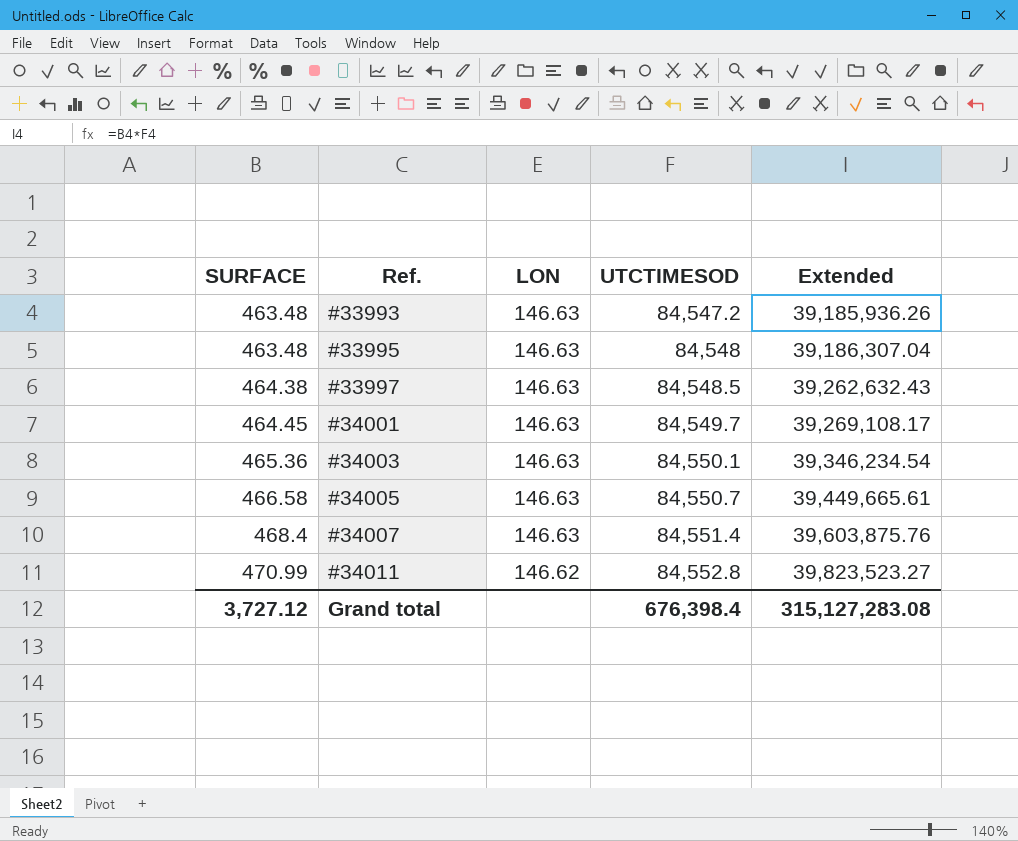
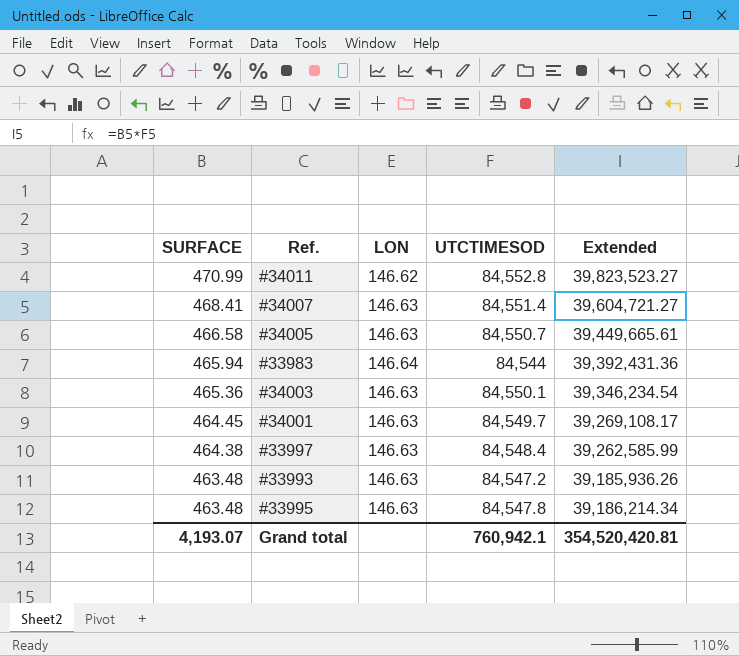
row order: SURFACE ascending -> SURFACE descending
#34007 | SURFACE: 468.4 -> 468.41
#34007 | Extended: 39,603,875.76 -> 39,604,721.27
row #33983: none -> 465.94 | 146.64 | 84,544 | 39,392,431.36
#33997 | UTCTIMESOD: 84,548.5 -> 84,548.4
#33997 | Extended: 39,262,632.43 -> 39,262,585.99
#33995 | UTCTIMESOD: 84,548 -> 84,547.8
#33995 | Extended: 39,186,307.04 -> 39,186,214.34
Grand total | SURFACE: 3,727.12 -> 4,193.07
Grand total | UTCTIMESOD: 676,398.4 -> 760,942.1
Grand total | Extended: 315,127,283.08 -> 354,520,420.81

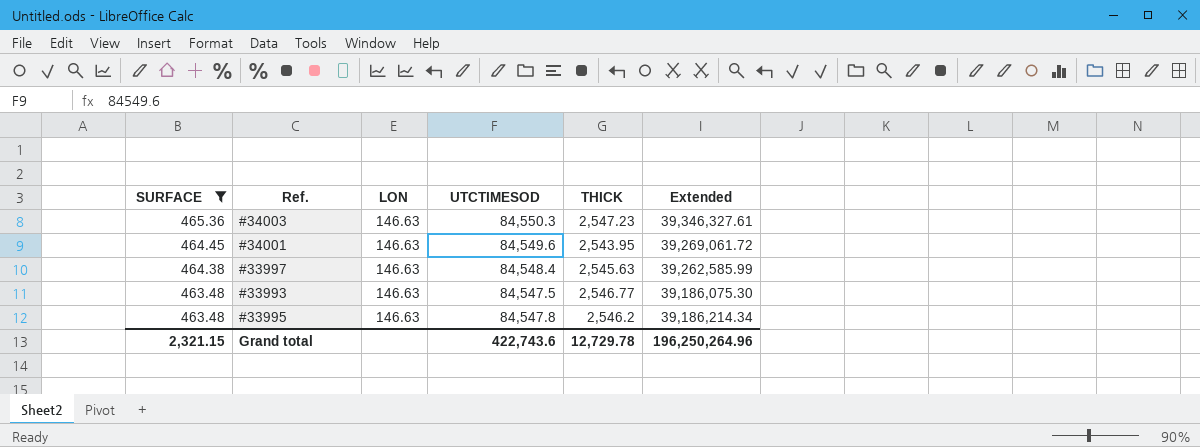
filter: none -> SURFACE <= 465.36
column THICK | position: none -> 5
#34003 | UTCTIMESOD: 84,550.1 -> 84,550.3
#34003 | Extended: 39,346,234.54 -> 39,346,327.61
#34001 | UTCTIMESOD: 84,549.7 -> 84,549.6
#34001 | Extended: 39,269,108.17 -> 39,269,061.72
#33993 | UTCTIMESOD: 84,547.2 -> 84,547.5
#33993 | Extended: 39,185,936.26 -> 39,186,075.30
Grand total | SURFACE: 4,193.07 -> 2,321.15
Grand total | UTCTIMESOD: 760,942.1 -> 422,743.6
Grand total | Extended: 354,520,420.81 -> 196,250,264.96

